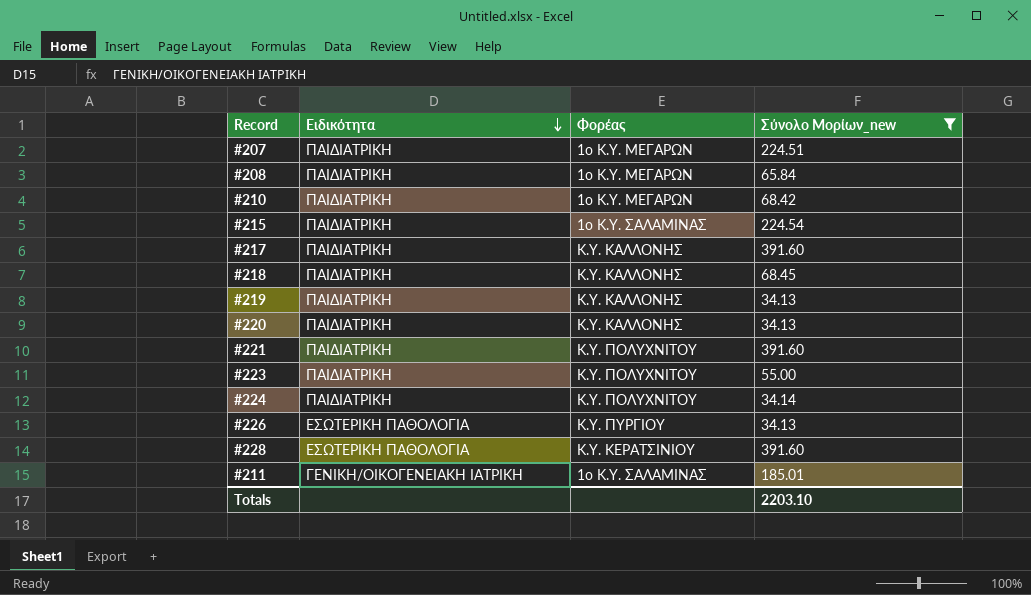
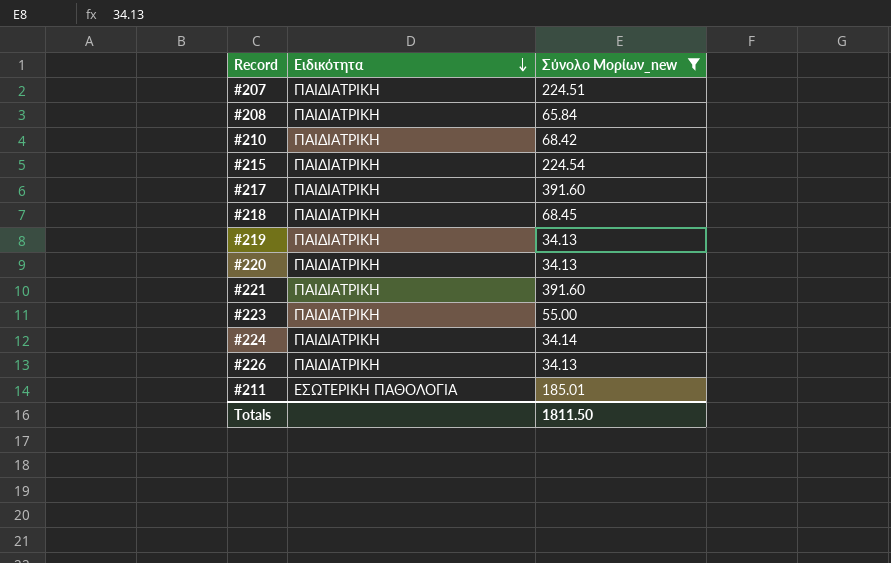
column Φορέας | position: 3 -> none
row #228: ΕΣΩΤΕΡΙΚΗ ΠΑΘΟΛΟΓΙΑ | Κ.Υ. ΚΕΡΑΤΣΙΝΙΟΥ | 391.60 -> none
#226 | Ειδικότητα: ΕΣΩΤΕΡΙΚΗ ΠΑΘΟΛΟΓΙΑ -> ΠΑΙΔΙΑΤΡΙΚΗ
#211 | Ειδικότητα: ΓΕΝΙΚΗ/ΟΙΚΟΓΕΝΕΙΑΚΗ ΙΑΤΡΙΚΗ -> ΕΣΩΤΕΡΙΚΗ ΠΑΘΟΛΟΓΙΑ
Totals | Σύνολο Μορίων_new: 2203.10 -> 1811.50

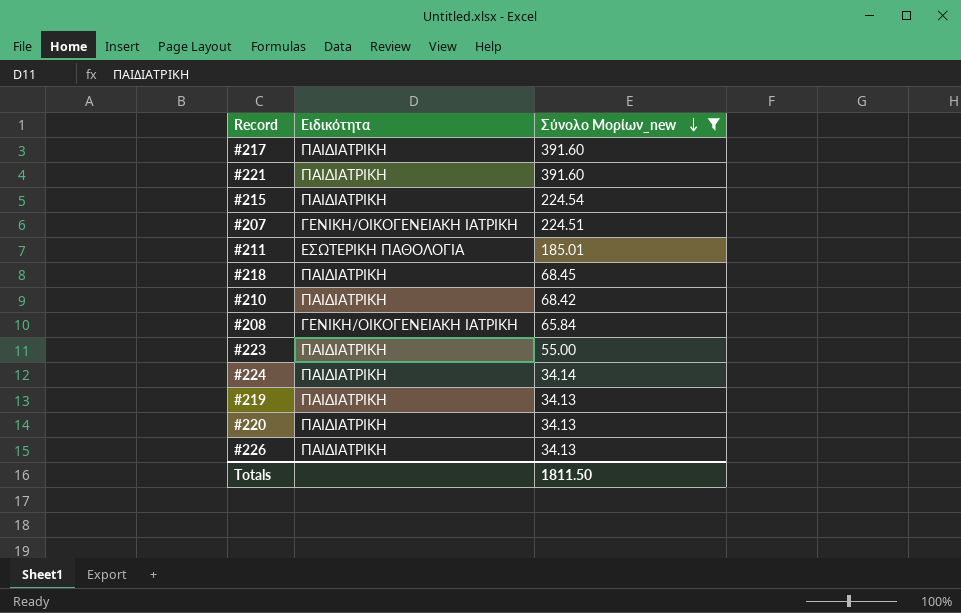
row order: Ειδικότητα descending -> Σύνολο Μορίων_new descending
#207 | Ειδικότητα: ΠΑΙΔΙΑΤΡΙΚΗ -> ΓΕΝΙΚΗ/ΟΙΚΟΓΕΝΕΙΑΚΗ ΙΑΤΡΙΚΗ
#208 | Ειδικότητα: ΠΑΙΔΙΑΤΡΙΚΗ -> ΓΕΝΙΚΗ/ΟΙΚΟΓΕΝΕΙΑΚΗ ΙΑΤΡΙΚΗ

